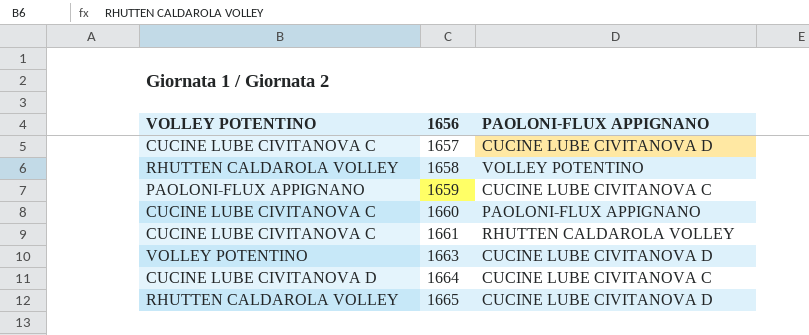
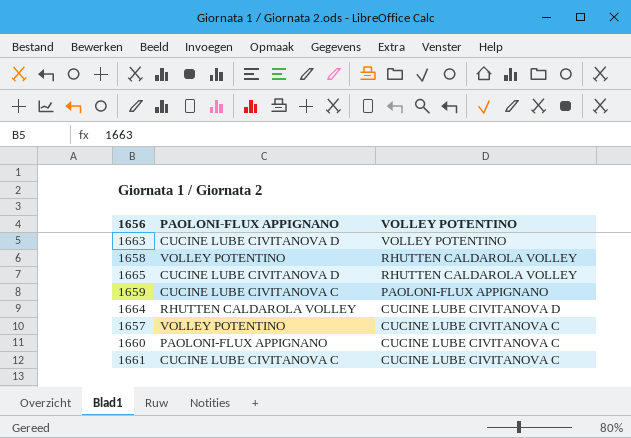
row order: 1656 ascending -> VOLLEY POTENTINO descending
column VOLLEY POTENTINO | position: 1 -> 3
1664 | PAOLONI-FLUX APPIGNANO: CUCINE LUBE CIVITANOVA C -> RHUTTEN CALDAROLA VOLLEY
1657 | PAOLONI-FLUX APPIGNANO: CUCINE LUBE CIVITANOVA D -> VOLLEY POTENTINO
1661 | PAOLONI-FLUX APPIGNANO: RHUTTEN CALDAROLA VOLLEY -> CUCINE LUBE CIVITANOVA C

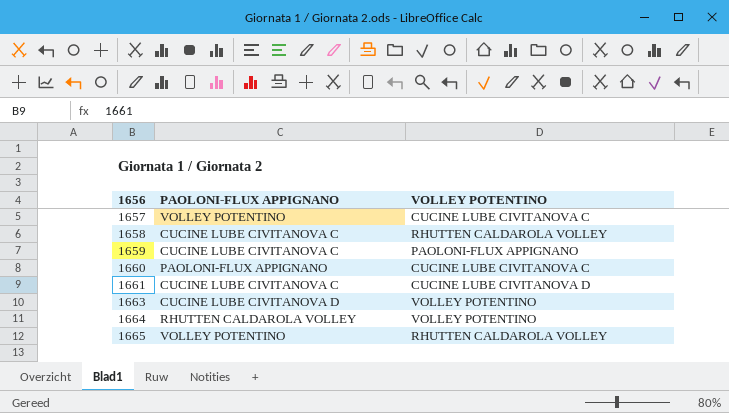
row order: VOLLEY POTENTINO descending -> 1656 ascending
1658 | PAOLONI-FLUX APPIGNANO: VOLLEY POTENTINO -> CUCINE LUBE CIVITANOVA C
1661 | VOLLEY POTENTINO: CUCINE LUBE CIVITANOVA C -> CUCINE LUBE CIVITANOVA D
1664 | VOLLEY POTENTINO: CUCINE LUBE CIVITANOVA D -> VOLLEY POTENTINO
1665 | PAOLONI-FLUX APPIGNANO: CUCINE LUBE CIVITANOVA D -> VOLLEY POTENTINO

